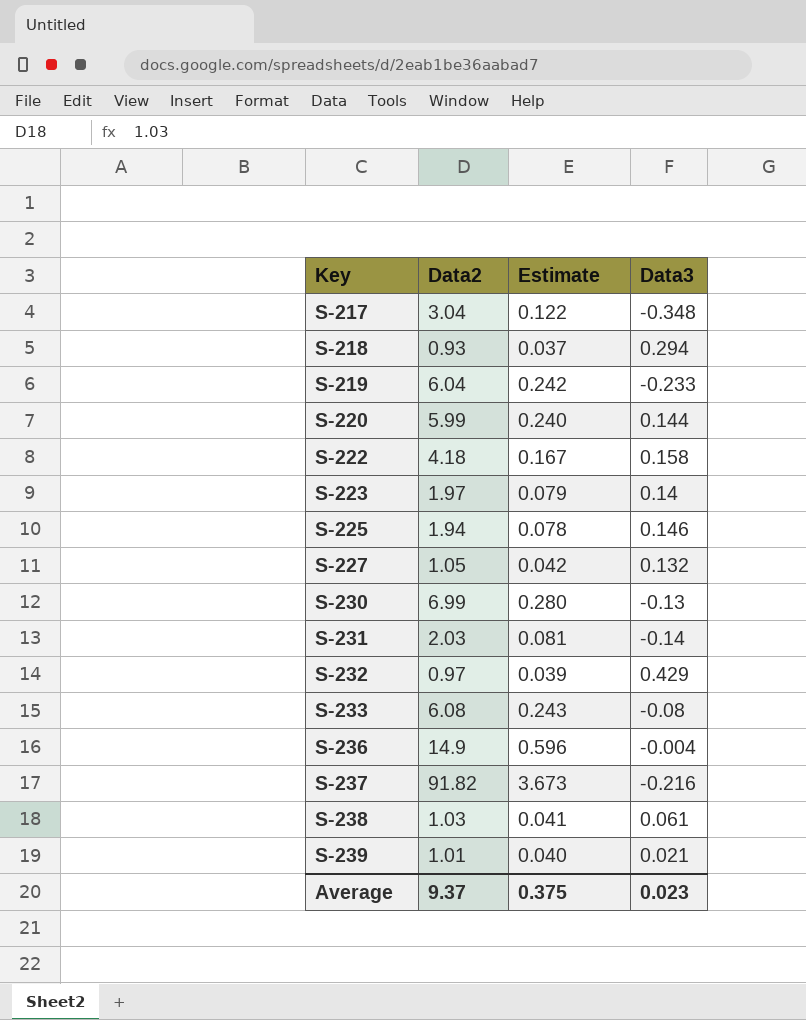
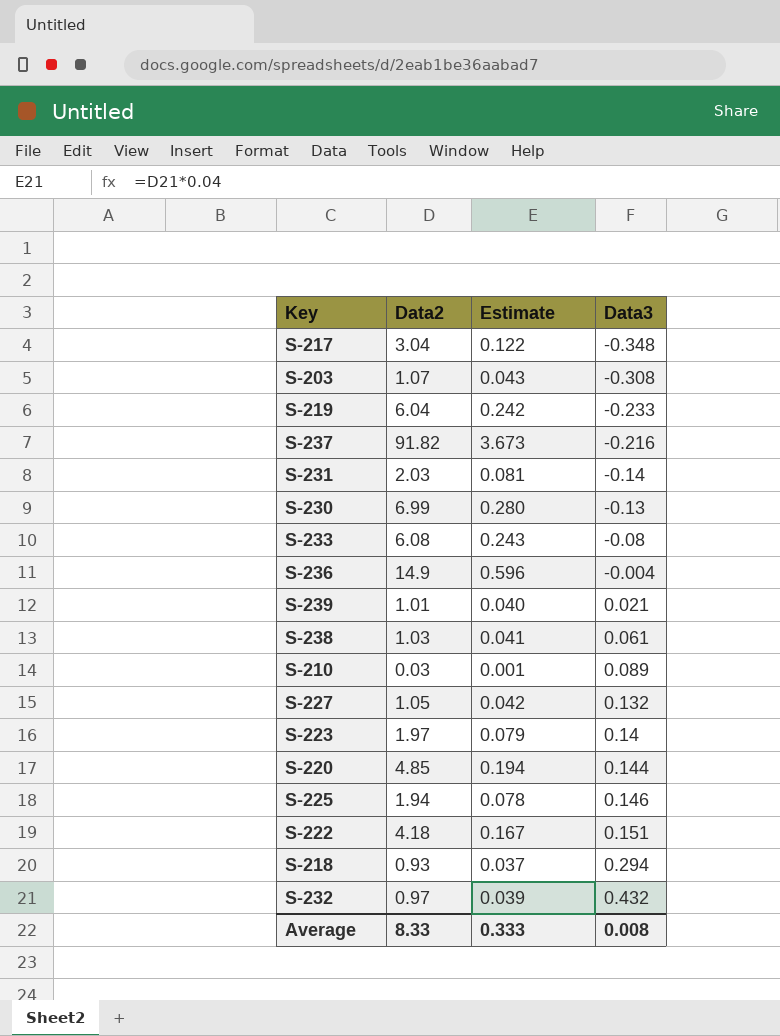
row order: Key ascending -> Data3 ascending
row S-203: none -> 1.07 | 0.043 | -0.308
row S-210: none -> 0.03 | 0.001 | 0.089
S-220 | Data2: 5.99 -> 4.85
S-220 | Estimate: 0.240 -> 0.194
S-222 | Data3: 0.158 -> 0.151
S-232 | Data3: 0.429 -> 0.432
Average | Data2: 9.37 -> 8.33
Average | Estimate: 0.375 -> 0.333
Average | Data3: 0.023 -> 0.008

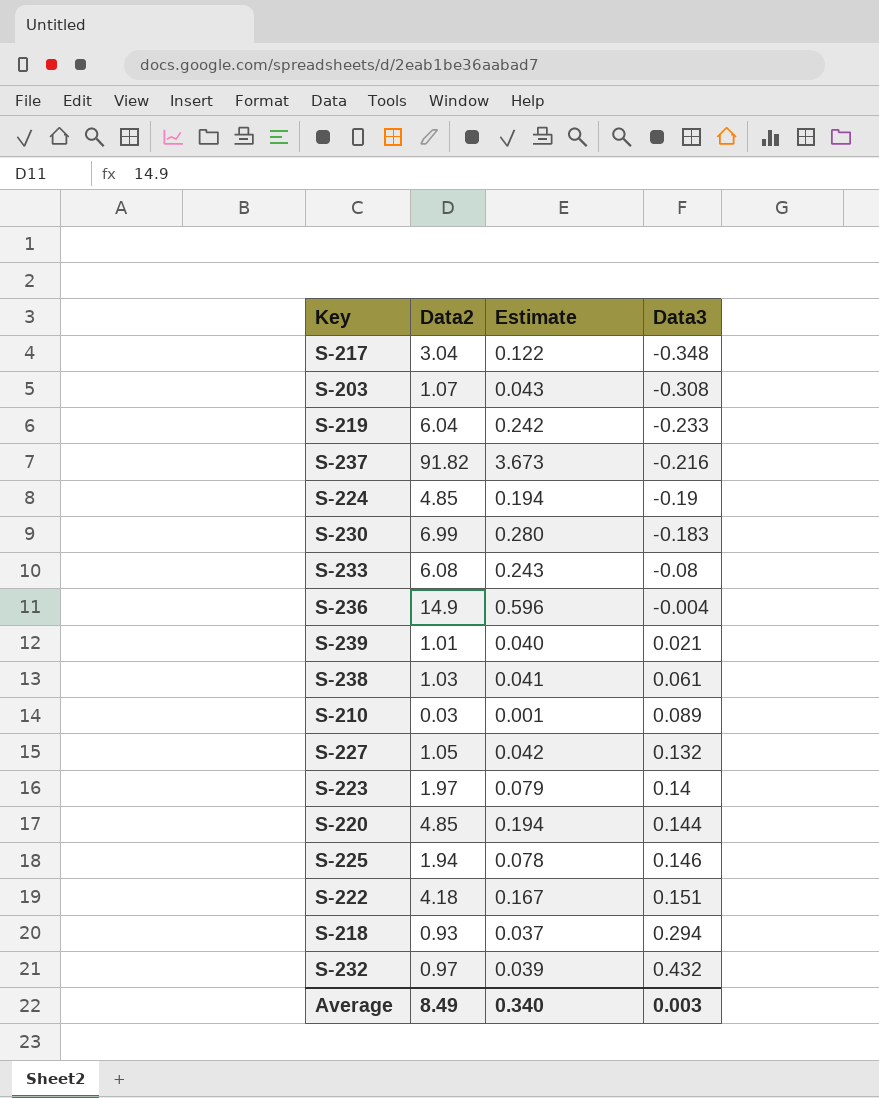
row S-231: 2.03 | 0.081 | -0.14 -> none
row S-224: none -> 4.85 | 0.194 | -0.19
S-230 | Data3: -0.13 -> -0.183
Average | Data2: 8.33 -> 8.49
Average | Estimate: 0.333 -> 0.340
Average | Data3: 0.008 -> 0.003

